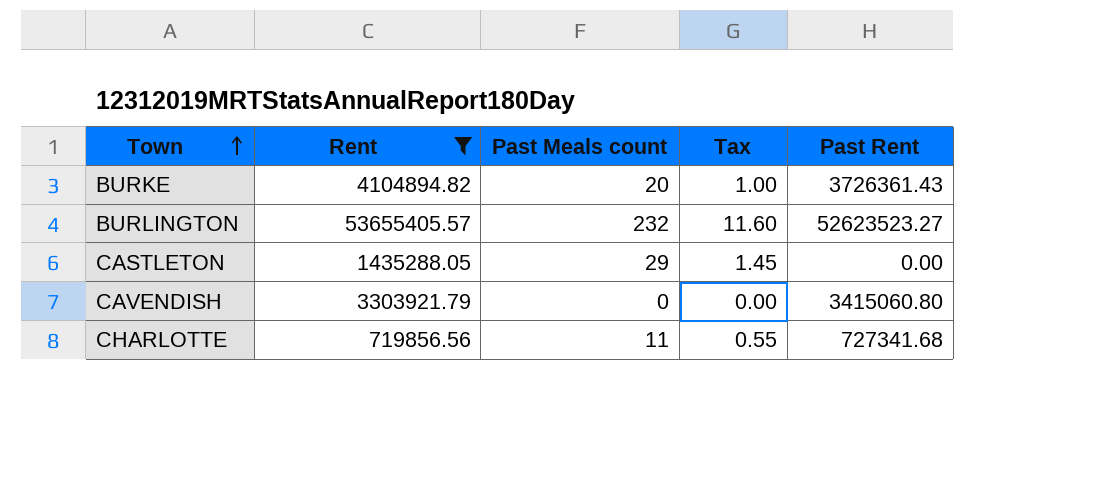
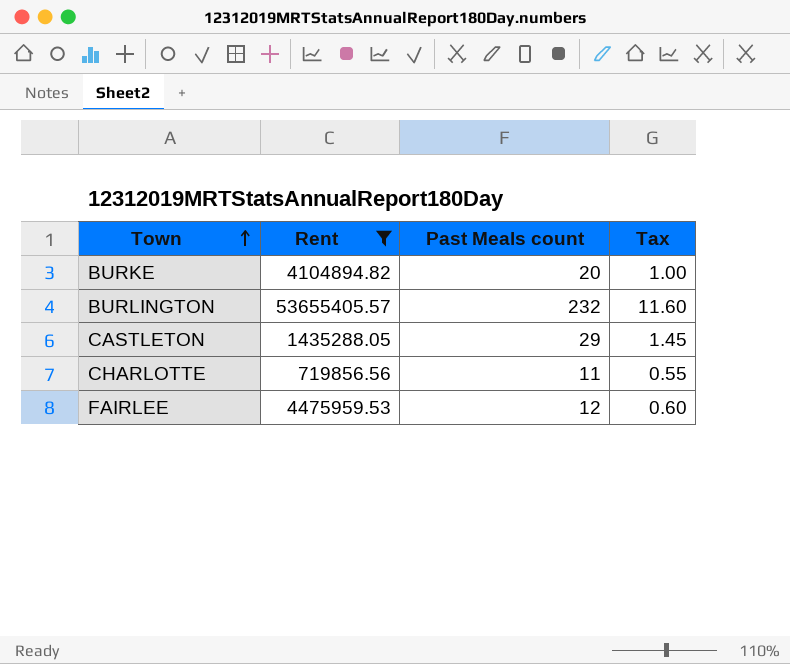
column Past Rent | position: 5 -> none
row CAVENDISH: 3303921.79 | 0 | 0.00 | 3415060.80 -> none
row FAIRLEE: none -> 4475959.53 | 12 | 0.60

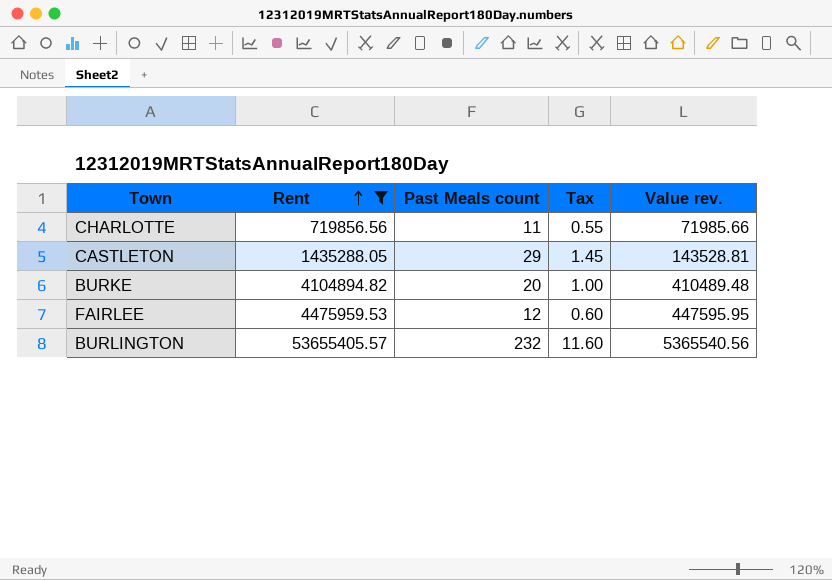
row order: Town ascending -> Rent ascending
column Value rev. | formula: none -> [Rent] * 0.1

